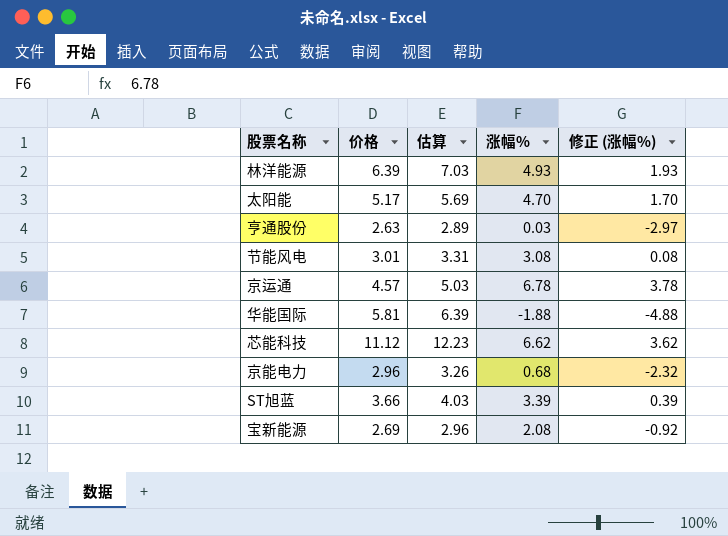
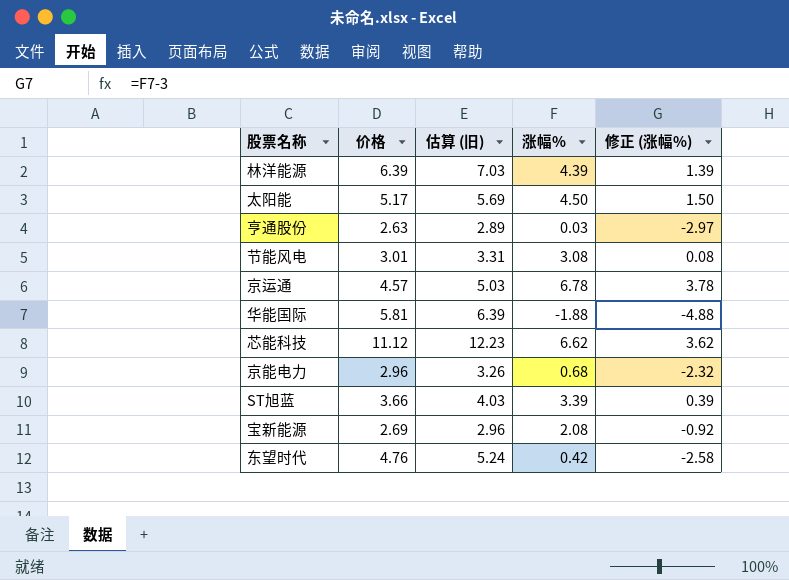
column name: 估算 -> 估算 (旧)
林洋能源 | 涨幅%: 4.93 -> 4.39
林洋能源 | 修正 (涨幅%): 1.93 -> 1.39
太阳能 | 涨幅%: 4.70 -> 4.50
太阳能 | 修正 (涨幅%): 1.70 -> 1.50
row 东望时代: none -> 4.76 | 5.24 | 0.42 | -2.58

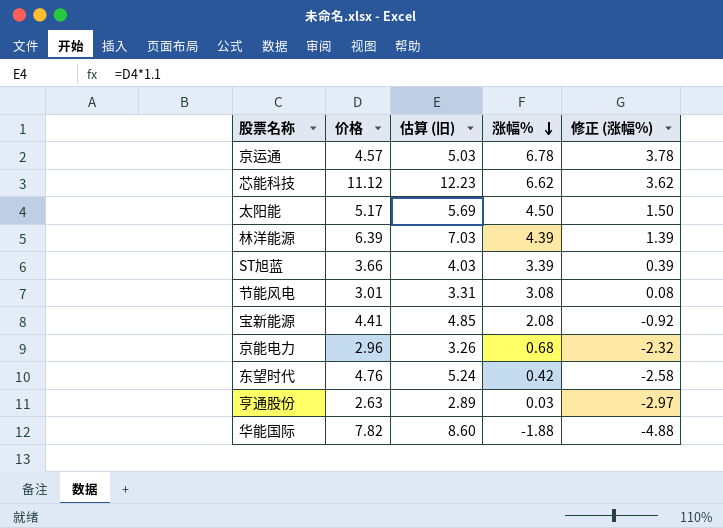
row order: none -> 涨幅% descending
宝新能源 | 价格: 2.69 -> 4.41
宝新能源 | 估算 (旧): 2.96 -> 4.85
华能国际 | 价格: 5.81 -> 7.82
华能国际 | 估算 (旧): 6.39 -> 8.60

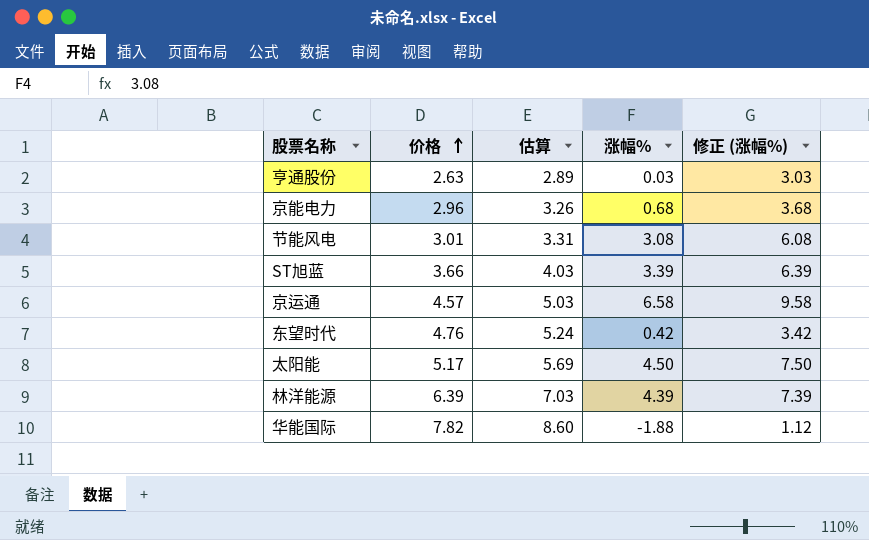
row order: 涨幅% descending -> 价格 ascending
column name: 估算 (旧) -> 估算
column 修正 (涨幅%) | formula: [涨幅%] - 3 -> [涨幅%] + 3
row 芯能科技: 11.12 | 12.23 | 6.62 | 3.62 -> none
row 宝新能源: 4.41 | 4.85 | 2.08 | -0.92 -> none
京运通 | 涨幅%: 6.78 -> 6.58

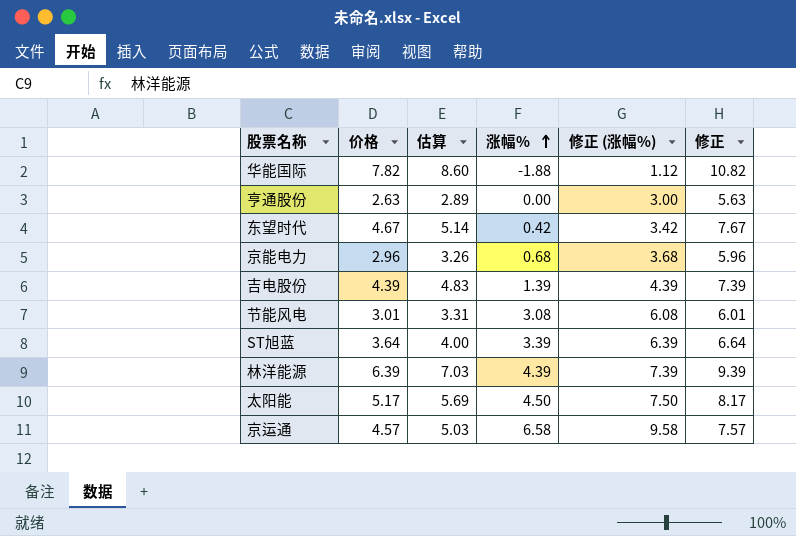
row order: 价格 ascending -> 涨幅% ascending
column 修正 | formula: none -> [价格] + 3
亨通股份 | 涨幅%: 0.03 -> 0.00
亨通股份 | 修正 (涨幅%): 3.03 -> 3.00
东望时代 | 价格: 4.76 -> 4.67
东望时代 | 估算: 5.24 -> 5.14
row 吉电股份: none -> 4.39 | 4.83 | 1.39 | 4.39 | 7.39
ST旭蓝 | 价格: 3.66 -> 3.64
ST旭蓝 | 估算: 4.03 -> 4.00

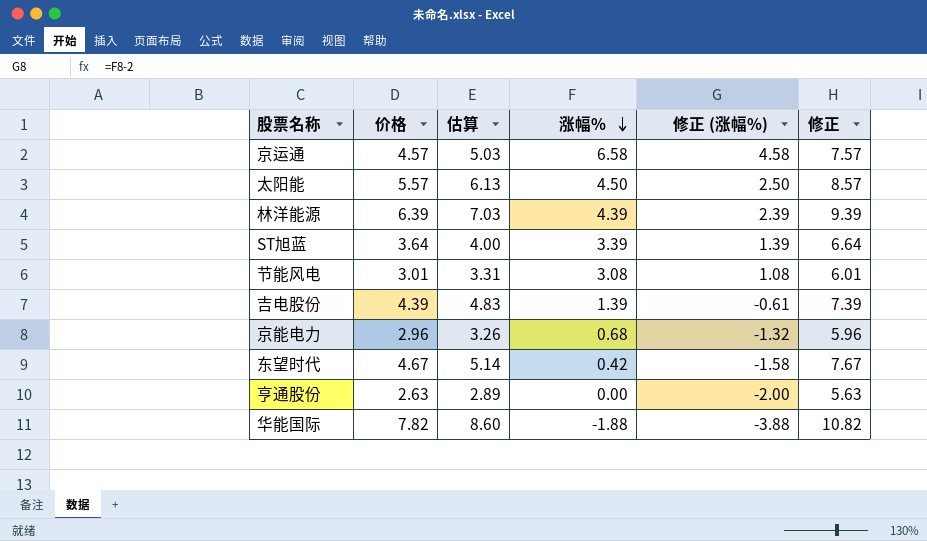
row order: 涨幅% ascending -> 涨幅% descending
column 修正 (涨幅%) | formula: [涨幅%] + 3 -> [涨幅%] - 2
太阳能 | 价格: 5.17 -> 5.57
太阳能 | 估算: 5.69 -> 6.13
太阳能 | 修正: 8.17 -> 8.57

